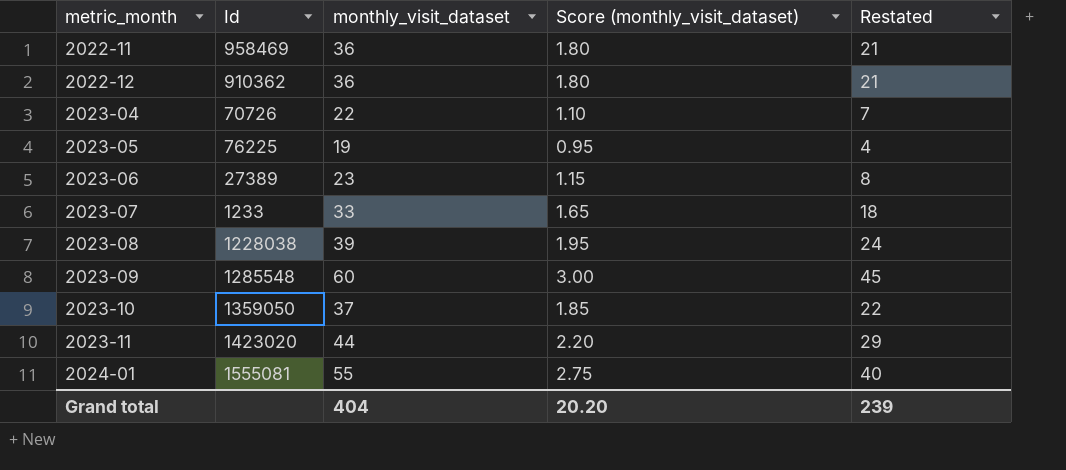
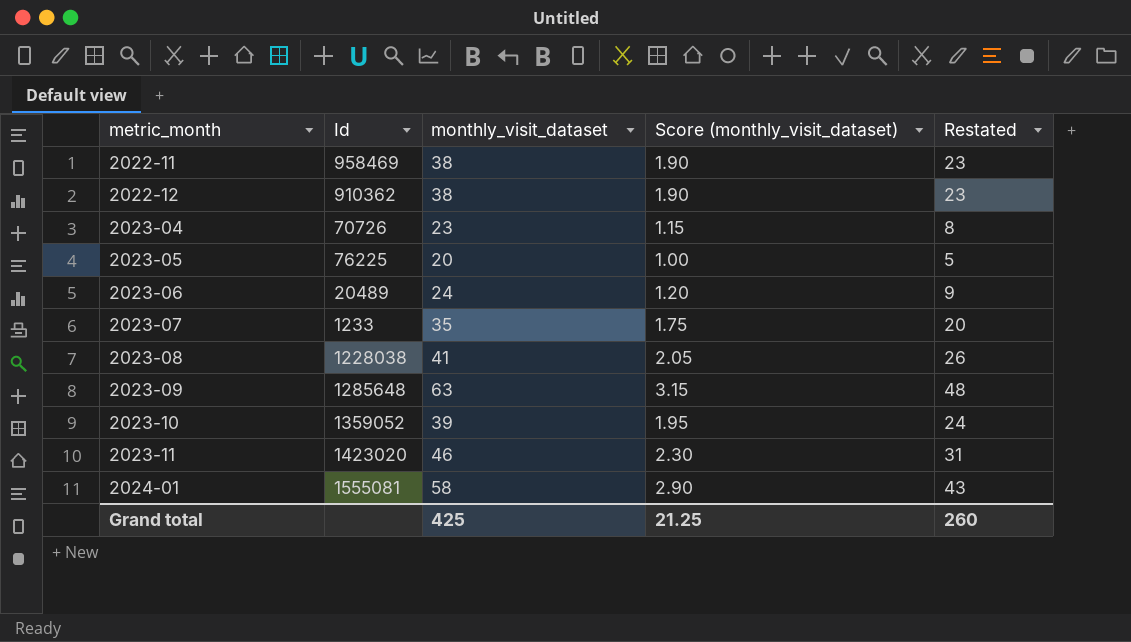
2022-11 | monthly_visit_dataset: 36 -> 38
2022-11 | Score (monthly_visit_dataset): 1.80 -> 1.90
2022-11 | Restated: 21 -> 23
2022-12 | monthly_visit_dataset: 36 -> 38
2022-12 | Score (monthly_visit_dataset): 1.80 -> 1.90
2022-12 | Restated: 21 -> 23
2023-04 | monthly_visit_dataset: 22 -> 23
2023-04 | Score (monthly_visit_dataset): 1.10 -> 1.15
2023-04 | Restated: 7 -> 8
2023-05 | monthly_visit_dataset: 19 -> 20
2023-05 | Score (monthly_visit_dataset): 0.95 -> 1.00
2023-05 | Restated: 4 -> 5
2023-06 | Id: 27389 -> 20489
2023-06 | monthly_visit_dataset: 23 -> 24
2023-06 | Score (monthly_visit_dataset): 1.15 -> 1.20
2023-06 | Restated: 8 -> 9
2023-07 | monthly_visit_dataset: 33 -> 35
2023-07 | Score (monthly_visit_dataset): 1.65 -> 1.75
2023-07 | Restated: 18 -> 20
2023-08 | monthly_visit_dataset: 39 -> 41
2023-08 | Score (monthly_visit_dataset): 1.95 -> 2.05
2023-08 | Restated: 24 -> 26
2023-09 | Id: 1285548 -> 1285648
2023-09 | monthly_visit_dataset: 60 -> 63
2023-09 | Score (monthly_visit_dataset): 3.00 -> 3.15
2023-09 | Restated: 45 -> 48
2023-10 | Id: 1359050 -> 1359052
2023-10 | monthly_visit_dataset: 37 -> 39
2023-10 | Score (monthly_visit_dataset): 1.85 -> 1.95
2023-10 | Restated: 22 -> 24
2023-11 | monthly_visit_dataset: 44 -> 46
2023-11 | Score (monthly_visit_dataset): 2.20 -> 2.30
2023-11 | Restated: 29 -> 31
2024-01 | monthly_visit_dataset: 55 -> 58
2024-01 | Score (monthly_visit_dataset): 2.75 -> 2.90
2024-01 | Restated: 40 -> 43
Grand total | monthly_visit_dataset: 404 -> 425
Grand total | Score (monthly_visit_dataset): 20.20 -> 21.25
Grand total | Restated: 239 -> 260

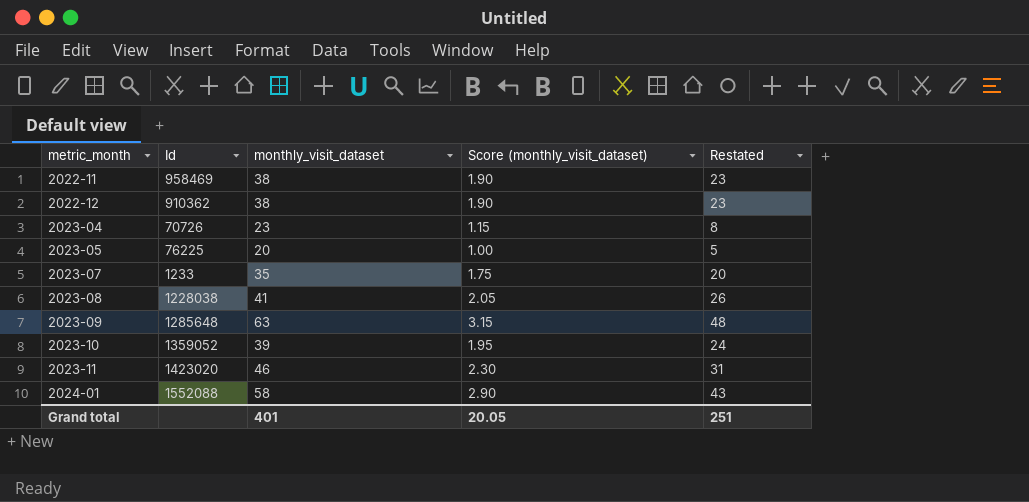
row 2023-06: 20489 | 24 | 1.20 | 9 -> none
2024-01 | Id: 1555081 -> 1552088
Grand total | monthly_visit_dataset: 425 -> 401
Grand total | Score (monthly_visit_dataset): 21.25 -> 20.05
Grand total | Restated: 260 -> 251

